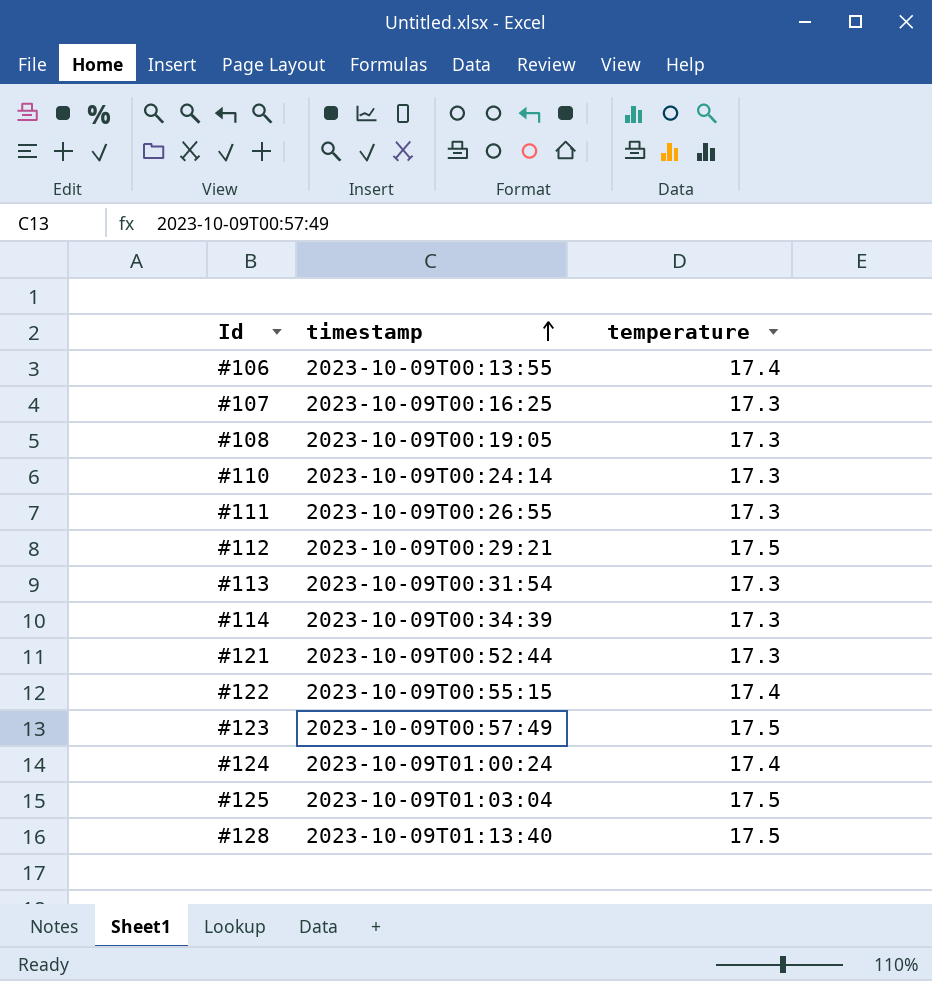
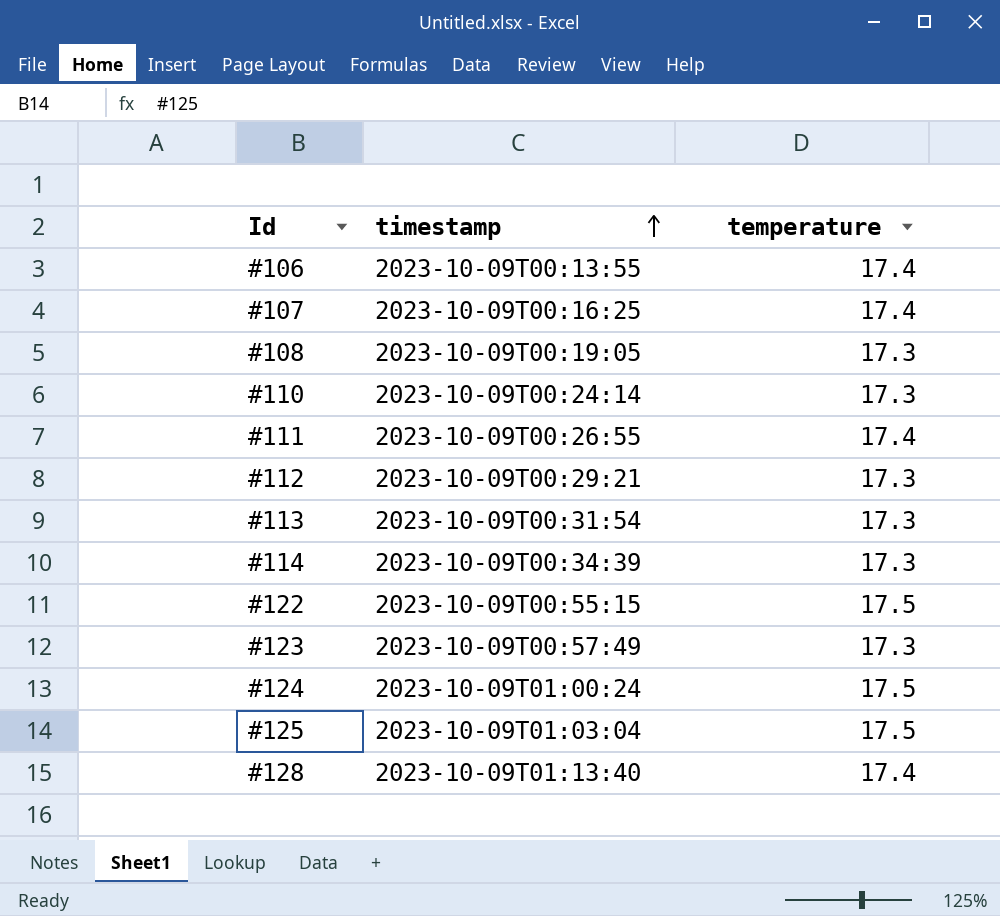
row #121: 2023-10-09T00:52:44 | 17.3 -> none
#107 | temperature: 17.3 -> 17.4
#111 | temperature: 17.3 -> 17.4
#112 | temperature: 17.5 -> 17.3
#122 | temperature: 17.4 -> 17.5
#123 | temperature: 17.5 -> 17.3
#124 | temperature: 17.4 -> 17.5
#128 | temperature: 17.5 -> 17.4

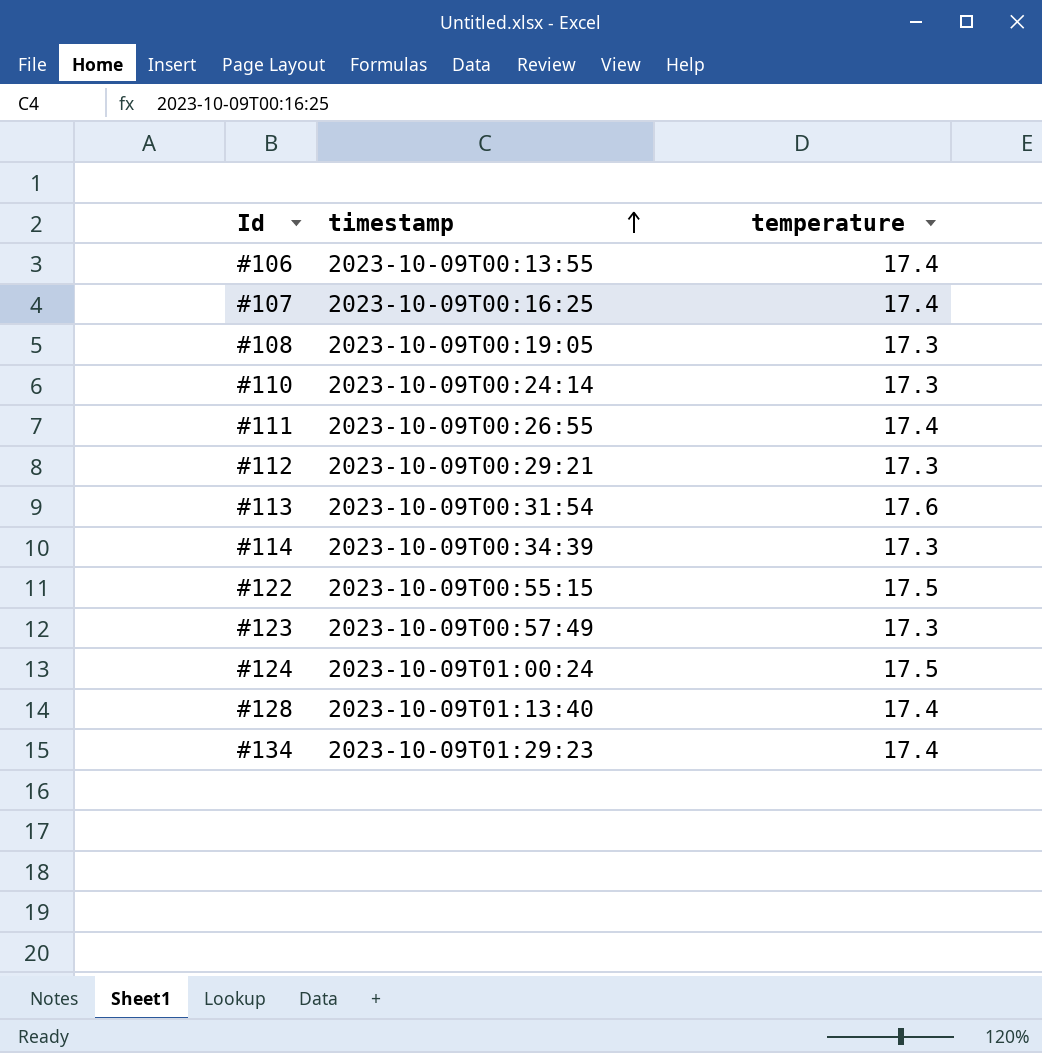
row #125: 2023-10-09T01:03:04 | 17.5 -> none
#113 | temperature: 17.3 -> 17.6
row #134: none -> 2023-10-09T01:29:23 | 17.4

